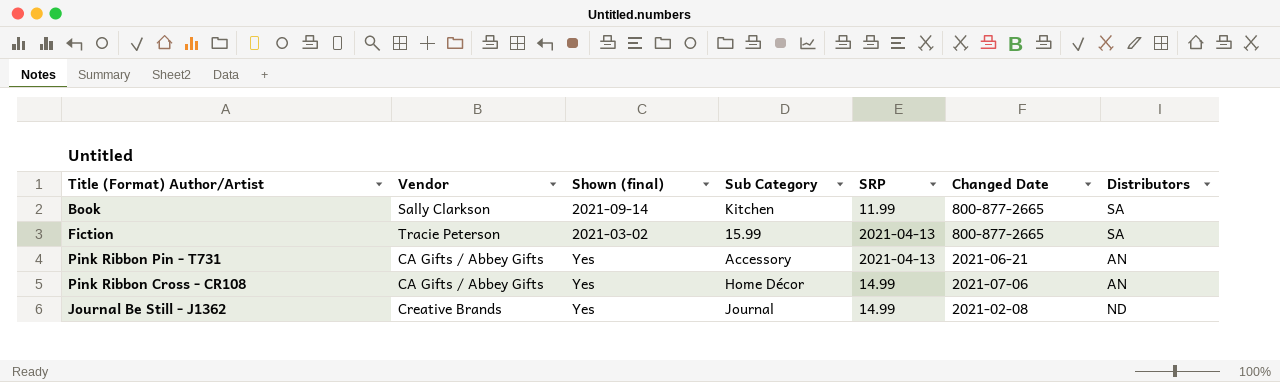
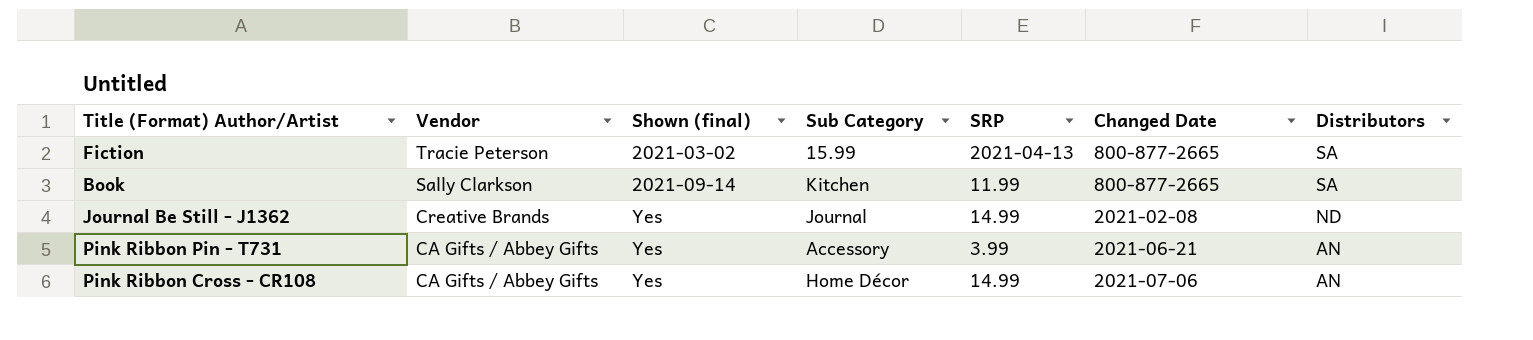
row order: none -> Vendor descending
Pink Ribbon Pin - T731 | SRP: 2021-04-13 -> 3.99

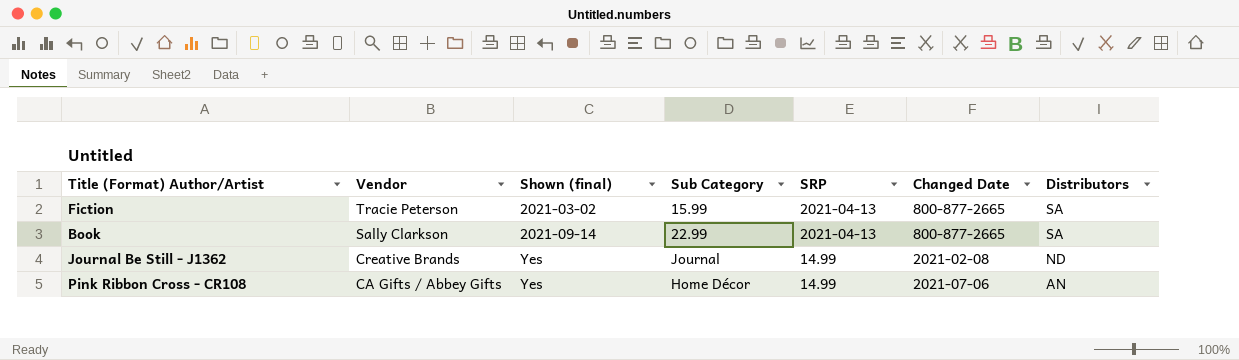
row Pink Ribbon Pin - T731: CA Gifts / Abbey Gifts | Yes | Accessory | 3.99 | 2021-06-21 | AN -> none
Book | Sub Category: Kitchen -> 22.99
Book | SRP: 11.99 -> 2021-04-13

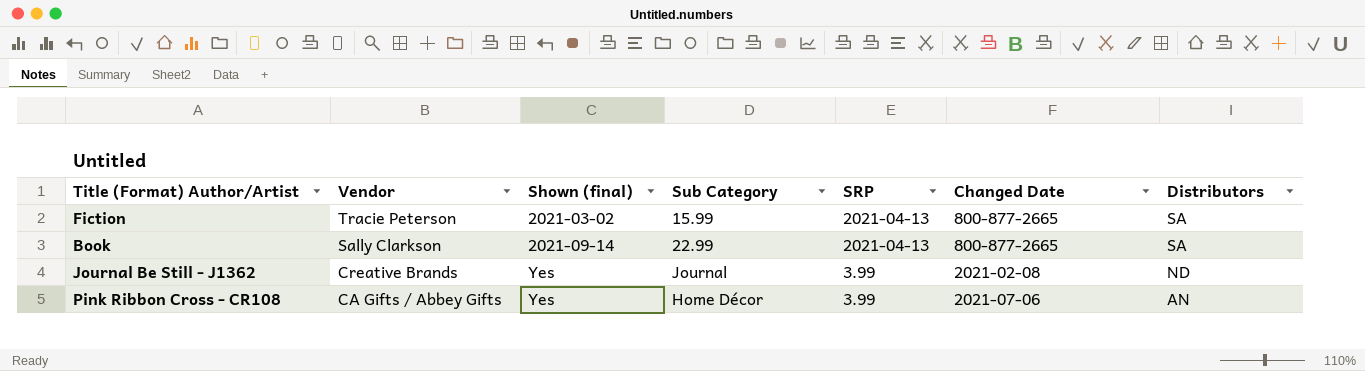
Journal Be Still - J1362 | SRP: 14.99 -> 3.99
Pink Ribbon Cross - CR108 | SRP: 14.99 -> 3.99

